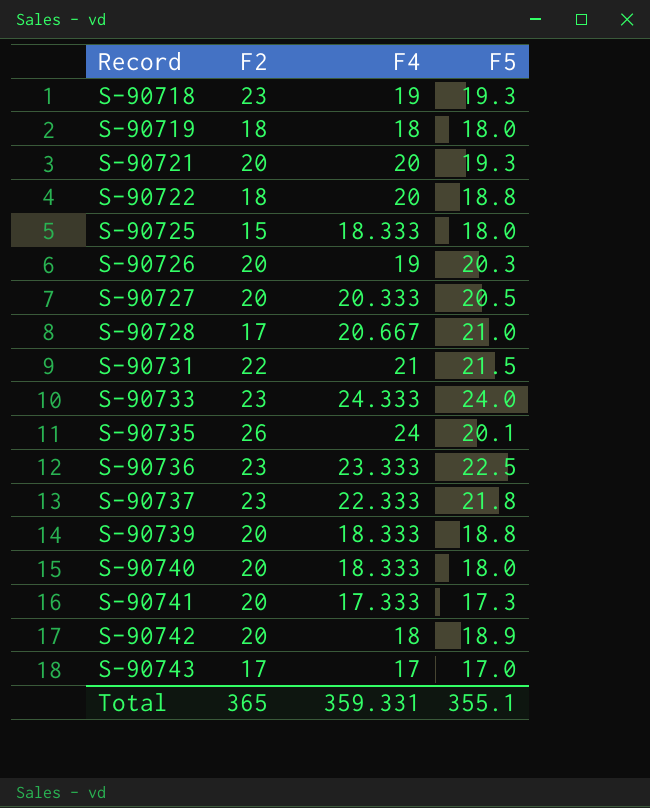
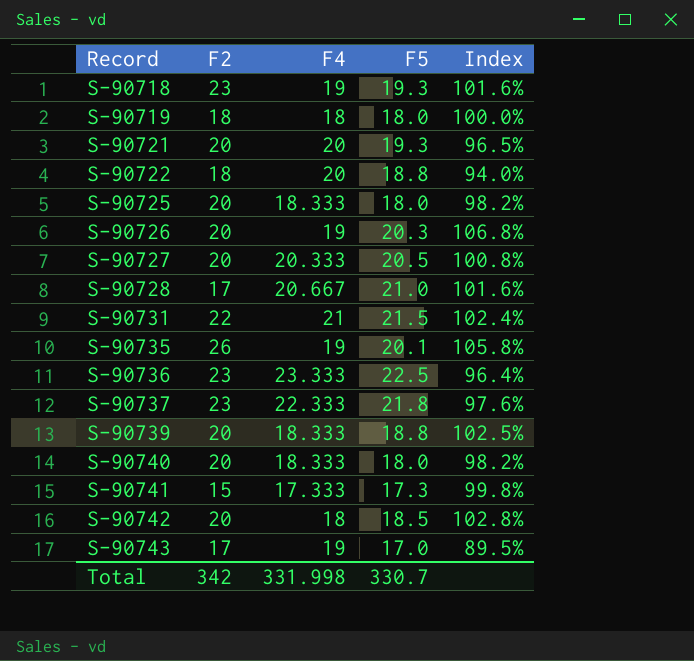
column Index | formula: none -> [F5] / [F4]
row S-90733: 23 | 24.333 | 24.0 -> none
S-90725 | F2: 15 -> 20
S-90735 | F4: 24 -> 19
S-90741 | F2: 20 -> 15
S-90742 | F5: 18.9 -> 18.5
S-90743 | F4: 17 -> 19
Total | F2: 365 -> 342
Total | F4: 359.331 -> 331.998
Total | F5: 355.1 -> 330.7

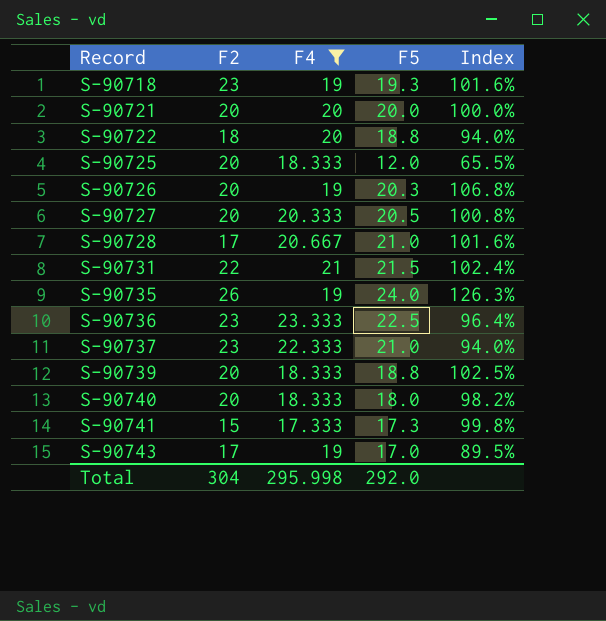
filter: none -> F4 != 18
S-90721 | F5: 19.3 -> 20.0
S-90721 | Index: 96.5% -> 100.0%
S-90725 | F5: 18.0 -> 12.0
S-90725 | Index: 98.2% -> 65.5%
S-90735 | F5: 20.1 -> 24.0
S-90735 | Index: 105.8% -> 126.3%
S-90737 | F5: 21.8 -> 21.0
S-90737 | Index: 97.6% -> 94.0%
Total | F2: 342 -> 304
Total | F4: 331.998 -> 295.998
Total | F5: 330.7 -> 292.0

